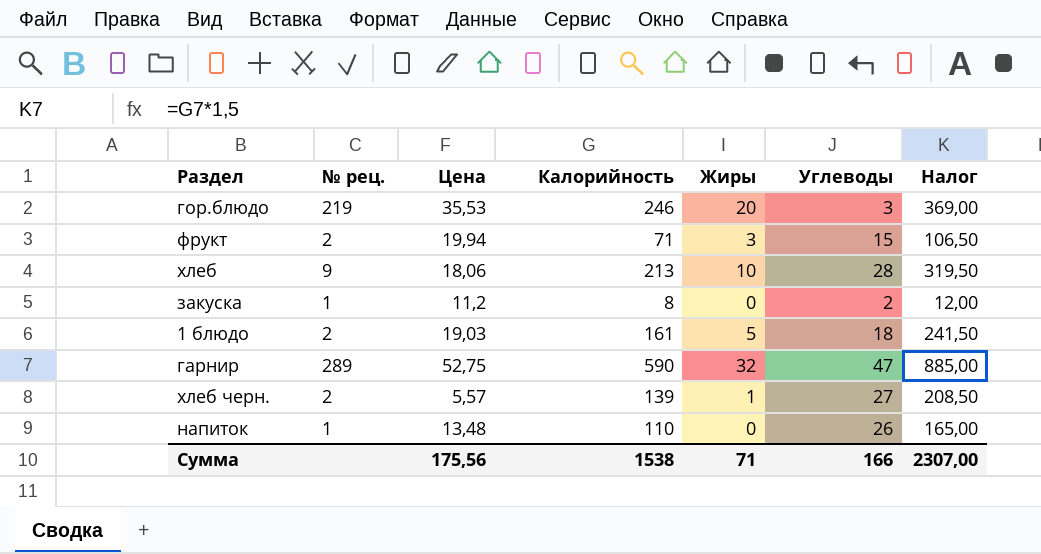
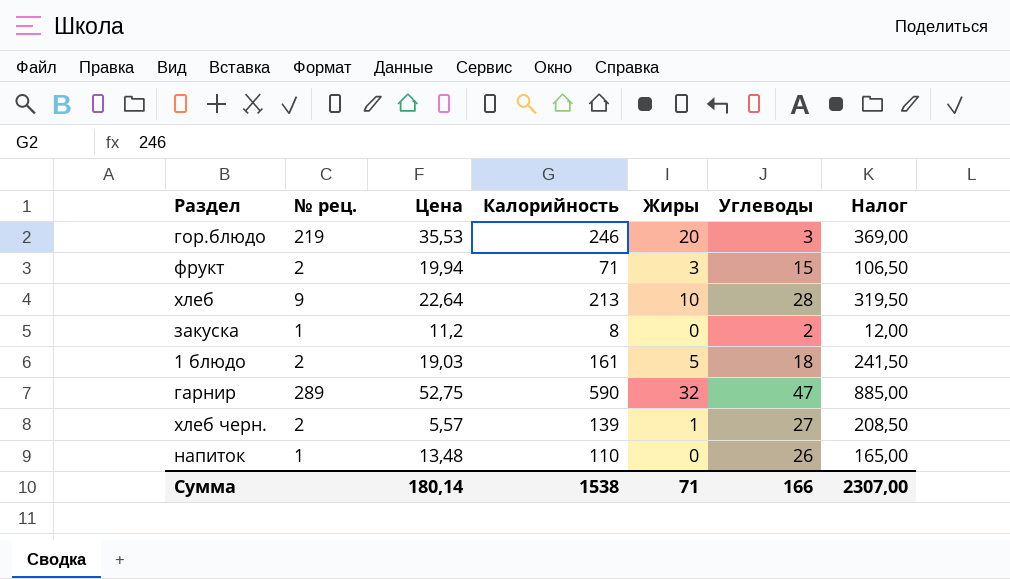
хлеб | Цена: 18,06 -> 22,64
Сумма | Цена: 175,56 -> 180,14

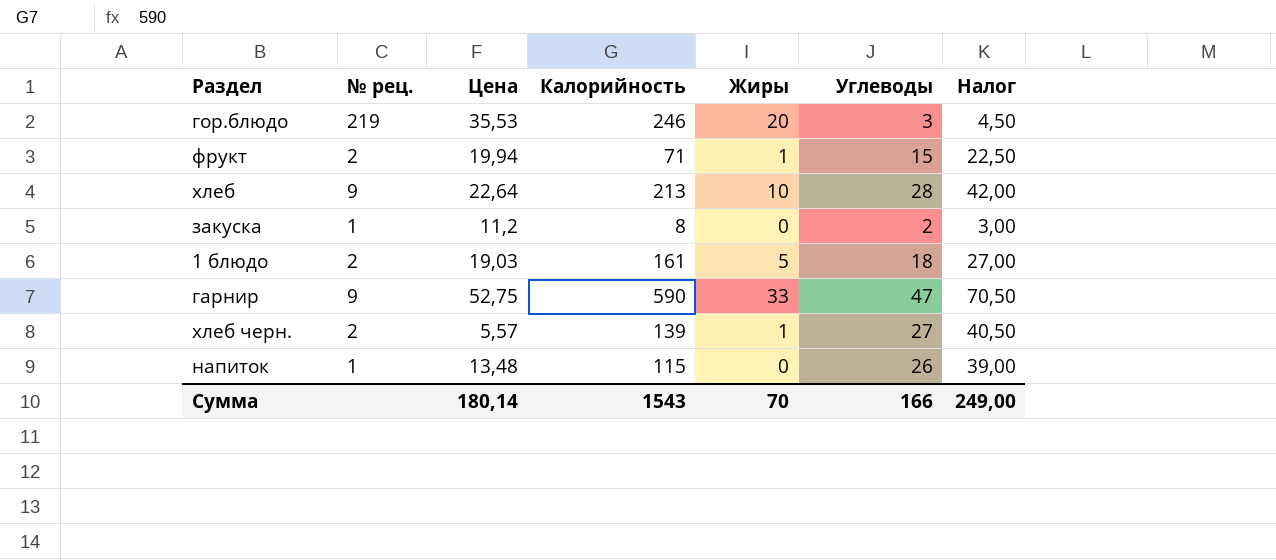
column Налог | formula: [Калорийность] * 1,5 -> [Углеводы] * 1,5
фрукт | Жиры: 3 -> 1
гарнир | № рец.: 289 -> 9
гарнир | Жиры: 32 -> 33
напиток | Калорийность: 110 -> 115
Сумма | Калорийность: 1538 -> 1543
Сумма | Жиры: 71 -> 70
Сумма | Налог: 2307,00 -> 249,00

